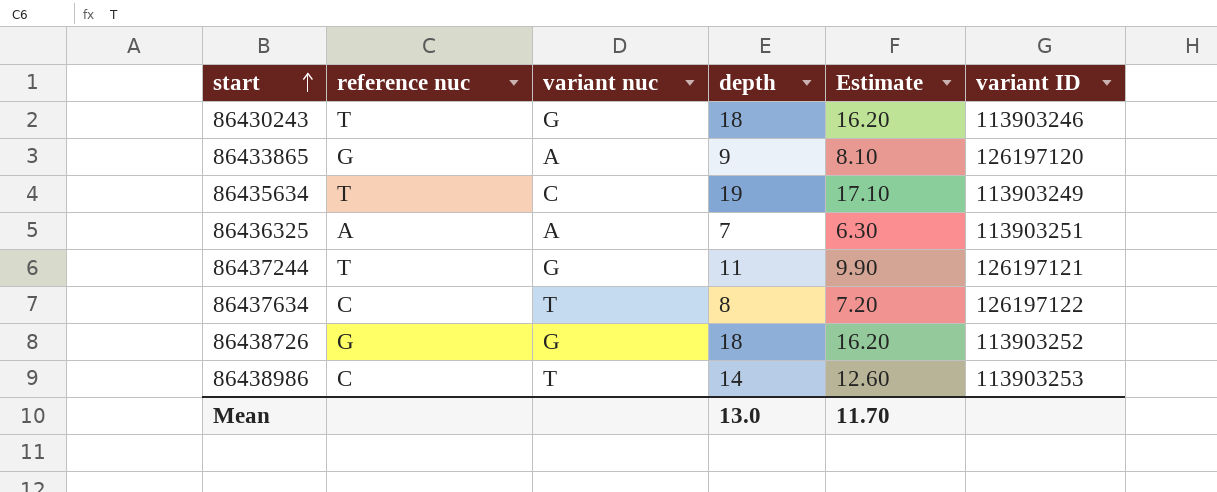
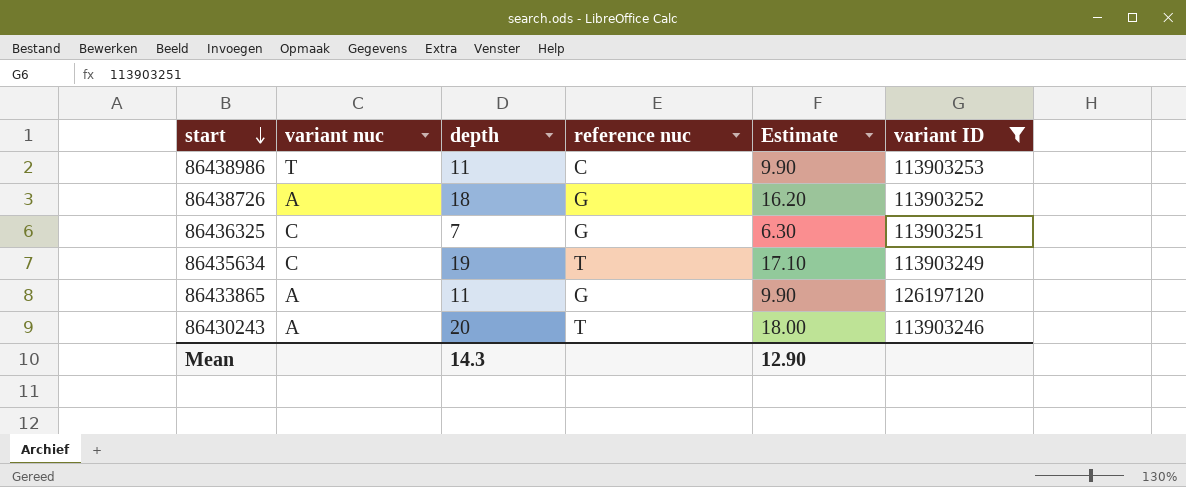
filter: none -> variant ID <= 126197120
row order: start ascending -> start descending
column reference nuc | position: 2 -> 4
86438986 | depth: 14 -> 11
86438986 | Estimate: 12.60 -> 9.90
86438726 | variant nuc: G -> A
86436325 | variant nuc: A -> C
86436325 | reference nuc: A -> G
86433865 | depth: 9 -> 11
86433865 | Estimate: 8.10 -> 9.90
86430243 | variant nuc: G -> A
86430243 | depth: 18 -> 20
86430243 | Estimate: 16.20 -> 18.00
Mean | depth: 13.0 -> 14.3
Mean | Estimate: 11.70 -> 12.90

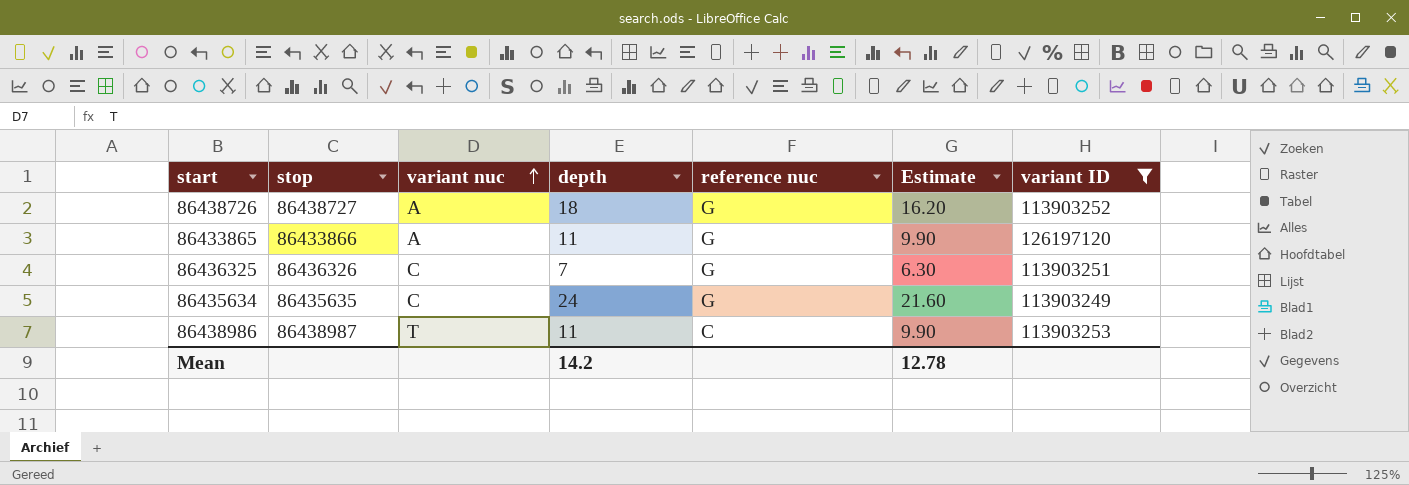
row order: start descending -> variant nuc ascending
column stop | position: none -> 2
row 86430243: A | 20 | T | 18.00 | 113903246 -> none
86435634 | depth: 19 -> 24
86435634 | reference nuc: T -> G
86435634 | Estimate: 17.10 -> 21.60
Mean | depth: 14.3 -> 14.2
Mean | Estimate: 12.90 -> 12.78

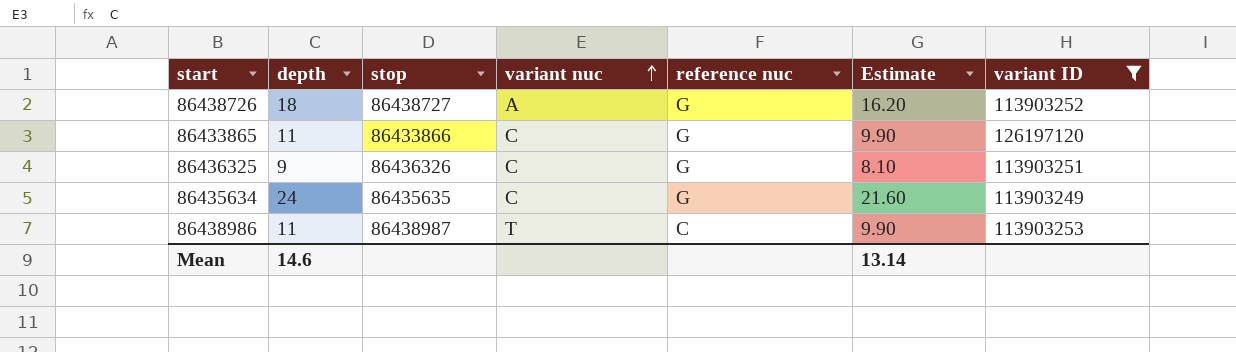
column depth | position: 4 -> 2
86433865 | variant nuc: A -> C
86436325 | depth: 7 -> 9
86436325 | Estimate: 6.30 -> 8.10
Mean | depth: 14.2 -> 14.6
Mean | Estimate: 12.78 -> 13.14

